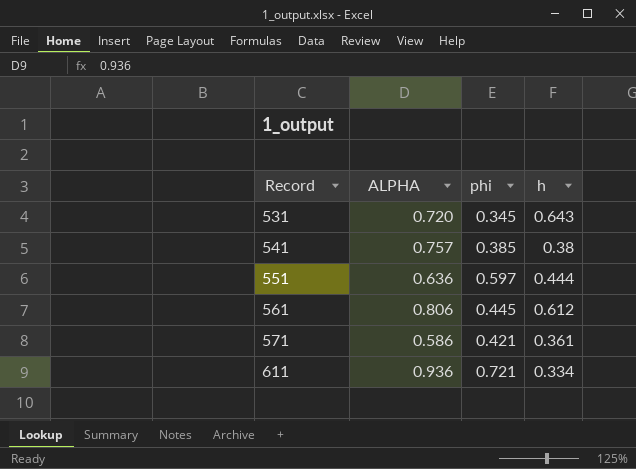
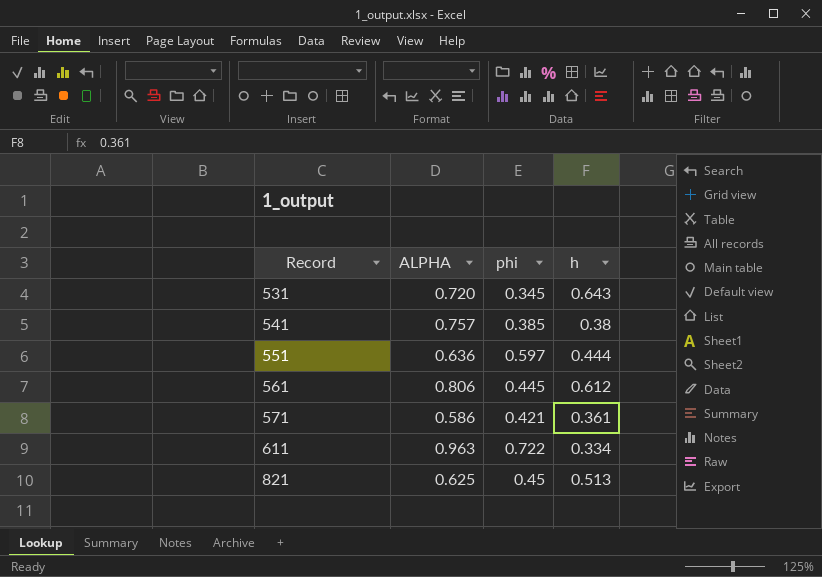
611 | ALPHA: 0.936 -> 0.963
611 | phi: 0.721 -> 0.722
row 821: none -> 0.625 | 0.45 | 0.513

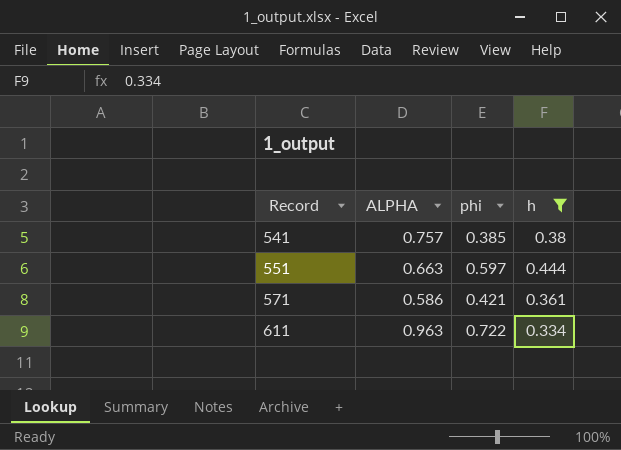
filter: none -> h <= 0.444
551 | ALPHA: 0.636 -> 0.663

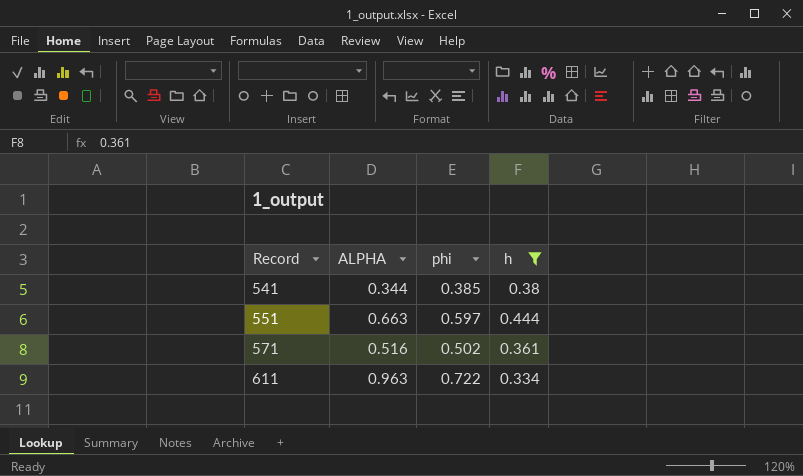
541 | ALPHA: 0.757 -> 0.344
571 | ALPHA: 0.586 -> 0.516
571 | phi: 0.421 -> 0.502

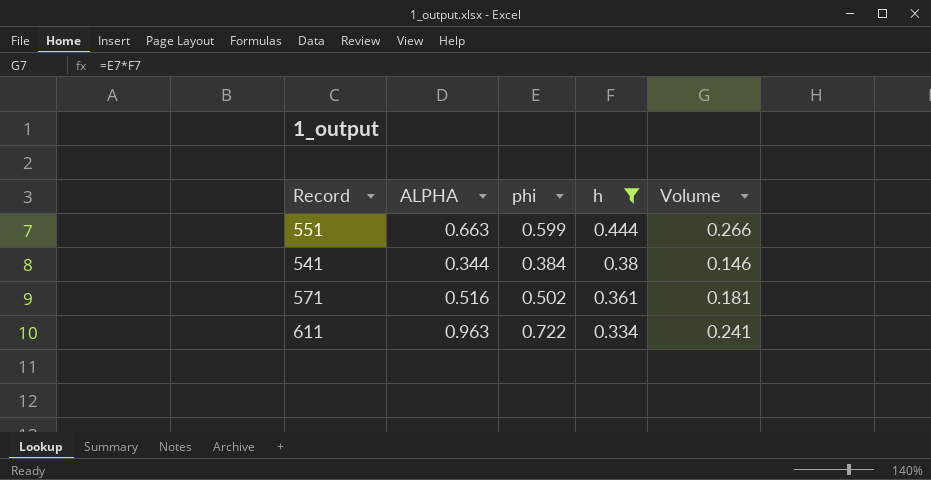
row order: Record ascending -> h descending
column Volume | formula: none -> [phi] * [h]
551 | phi: 0.597 -> 0.599
541 | phi: 0.385 -> 0.384

